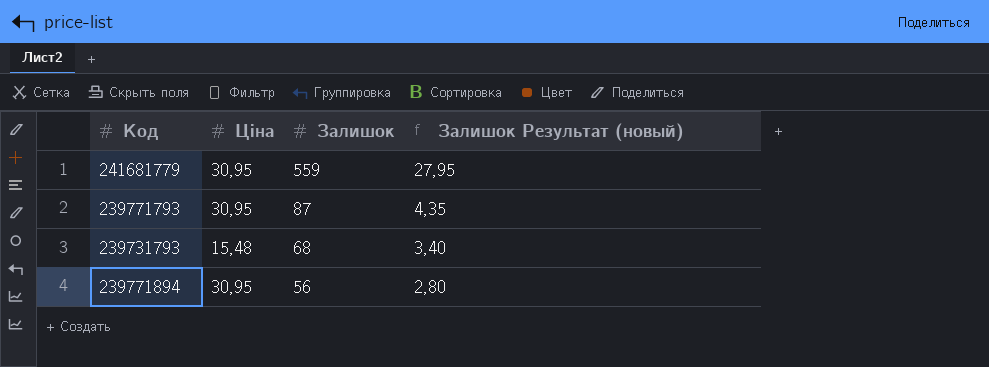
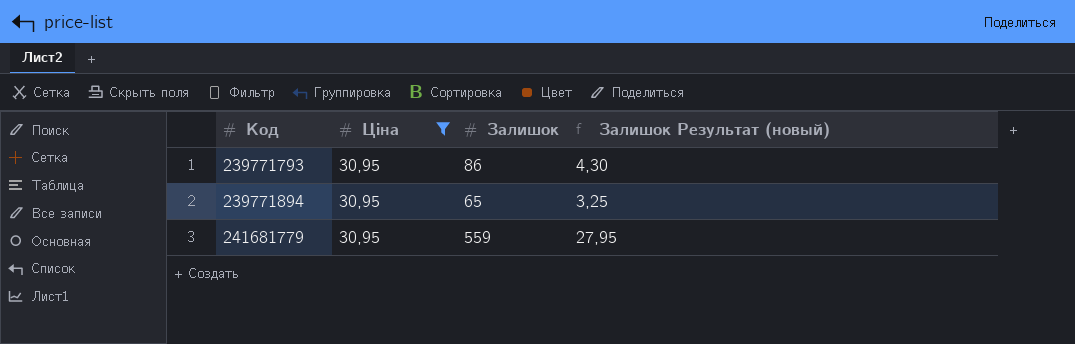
filter: none -> Ціна = 30,95
row order: Залишок descending -> Код ascending
239771793 | Залишок: 87 -> 86
239771793 | Залишок Результат (новый): 4,35 -> 4,30
239771894 | Залишок: 56 -> 65
239771894 | Залишок Результат (новый): 2,80 -> 3,25

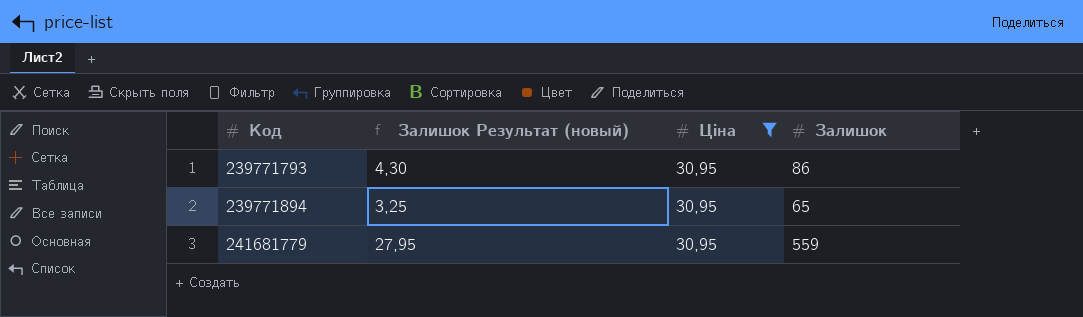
column Залишок Результат (новый) | position: 4 -> 2

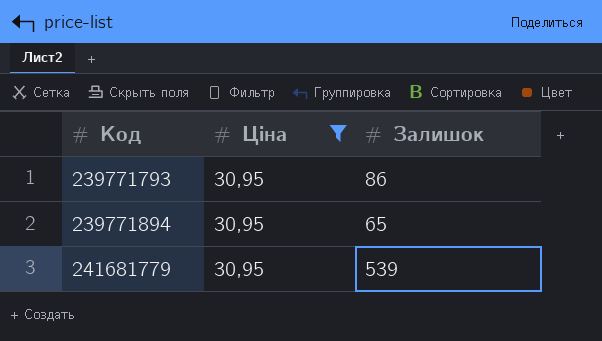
column Залишок Результат (новый) | formula: [Залишок] * 0,05 -> none
241681779 | Залишок: 559 -> 539

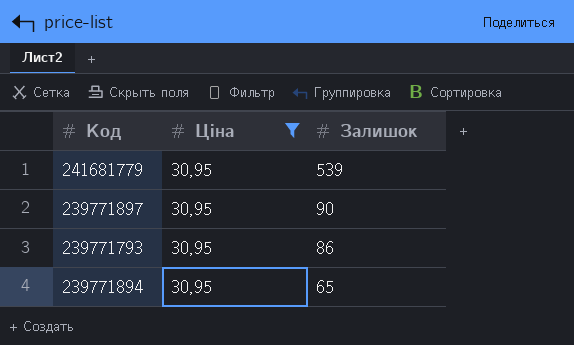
row order: Код ascending -> Залишок descending
row 239771897: none -> 30,95 | 90

